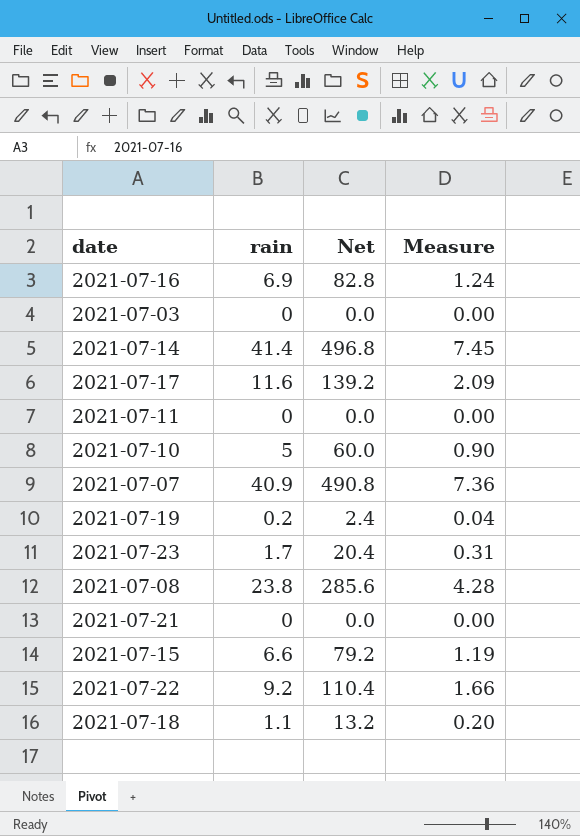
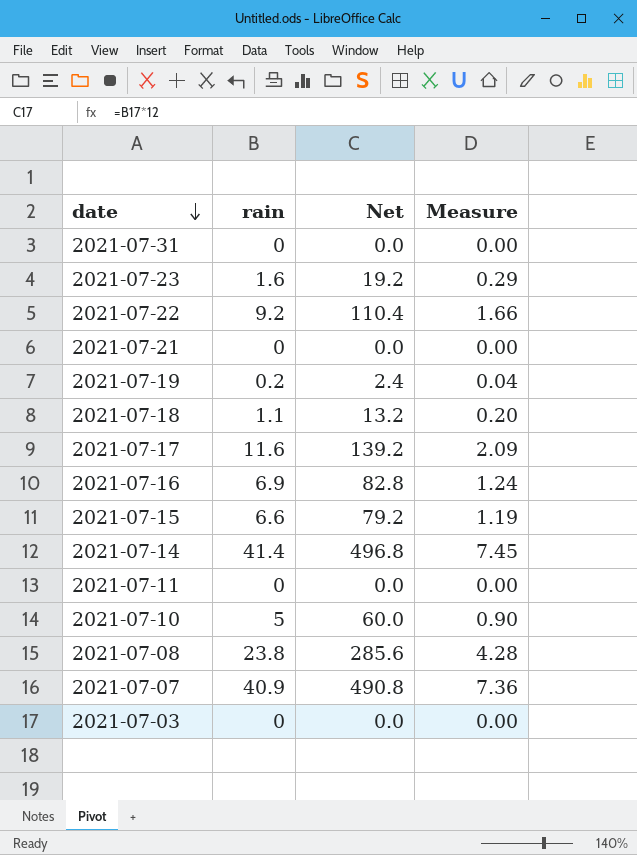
row order: none -> date descending
row 2021-07-31: none -> 0 | 0.0 | 0.00
2021-07-23 | rain: 1.7 -> 1.6
2021-07-23 | Net: 20.4 -> 19.2
2021-07-23 | Measure: 0.31 -> 0.29

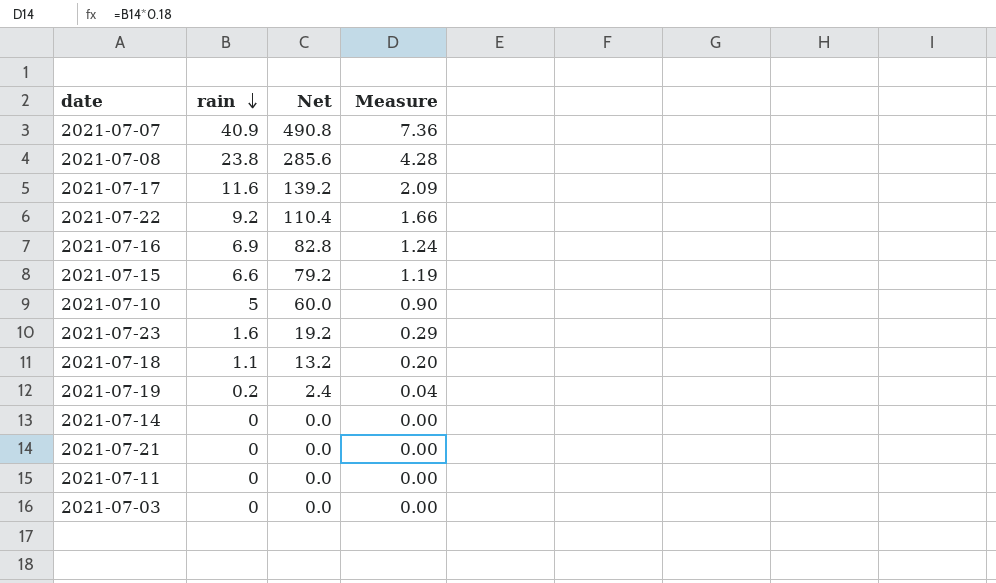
row order: date descending -> rain descending
row 2021-07-31: 0 | 0.0 | 0.00 -> none
2021-07-14 | rain: 41.4 -> 0
2021-07-14 | Net: 496.8 -> 0.0
2021-07-14 | Measure: 7.45 -> 0.00

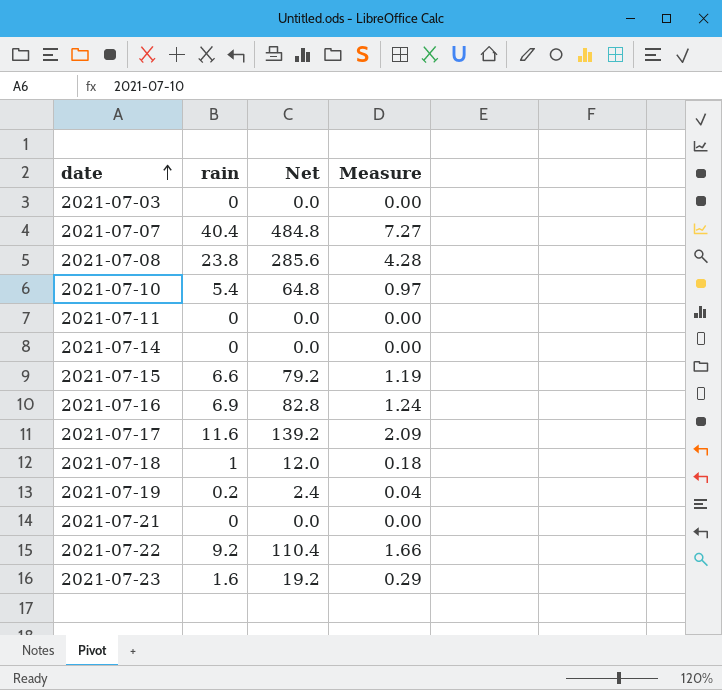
row order: rain descending -> date ascending
2021-07-07 | rain: 40.9 -> 40.4
2021-07-07 | Net: 490.8 -> 484.8
2021-07-07 | Measure: 7.36 -> 7.27
2021-07-10 | rain: 5 -> 5.4
2021-07-10 | Net: 60.0 -> 64.8
2021-07-10 | Measure: 0.90 -> 0.97
2021-07-18 | rain: 1.1 -> 1
2021-07-18 | Net: 13.2 -> 12.0
2021-07-18 | Measure: 0.20 -> 0.18

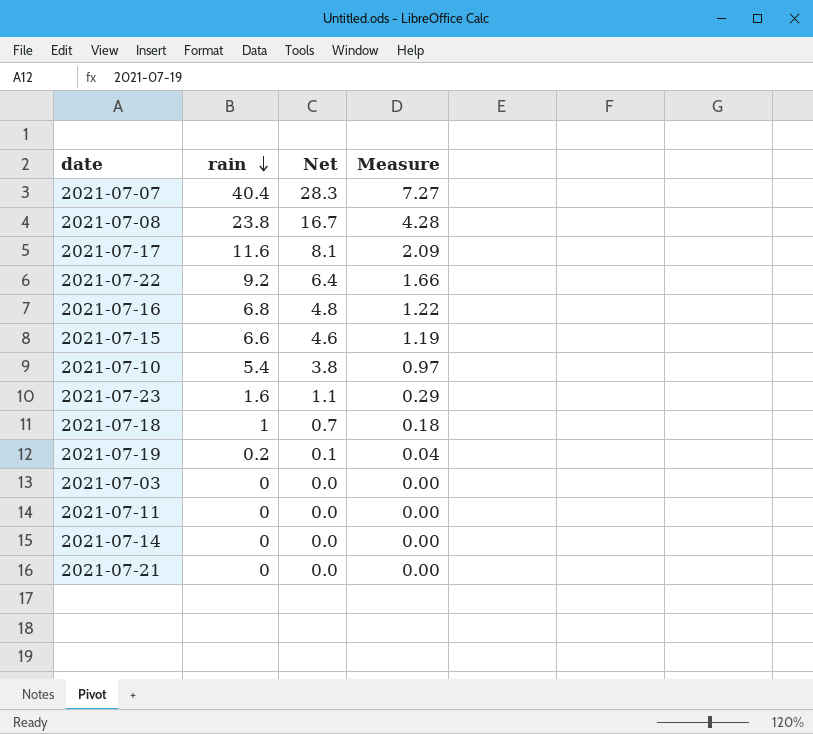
row order: date ascending -> rain descending
column Net | formula: [rain] * 12 -> [rain] * 0.7
2021-07-16 | rain: 6.9 -> 6.8
2021-07-16 | Measure: 1.24 -> 1.22

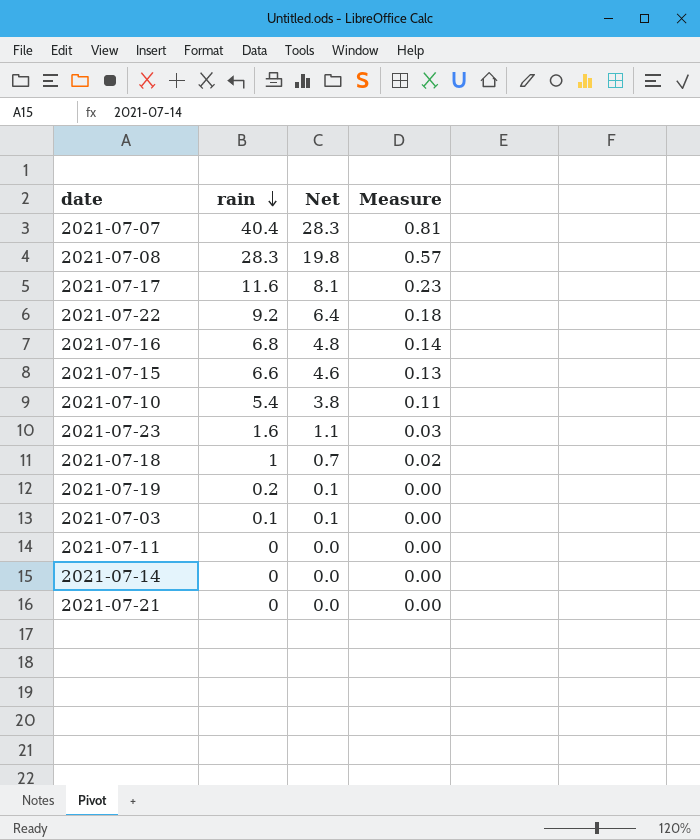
column Measure | formula: [rain] * 0.18 -> [rain] * 0.02
2021-07-08 | rain: 23.8 -> 28.3
2021-07-08 | Net: 16.7 -> 19.8
2021-07-03 | rain: 0 -> 0.1
2021-07-03 | Net: 0.0 -> 0.1

